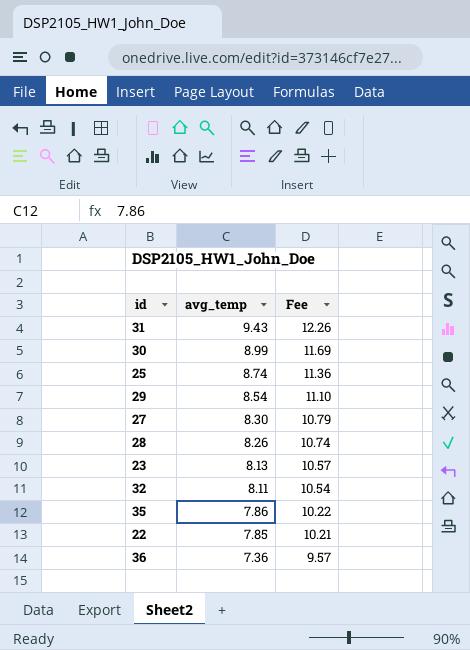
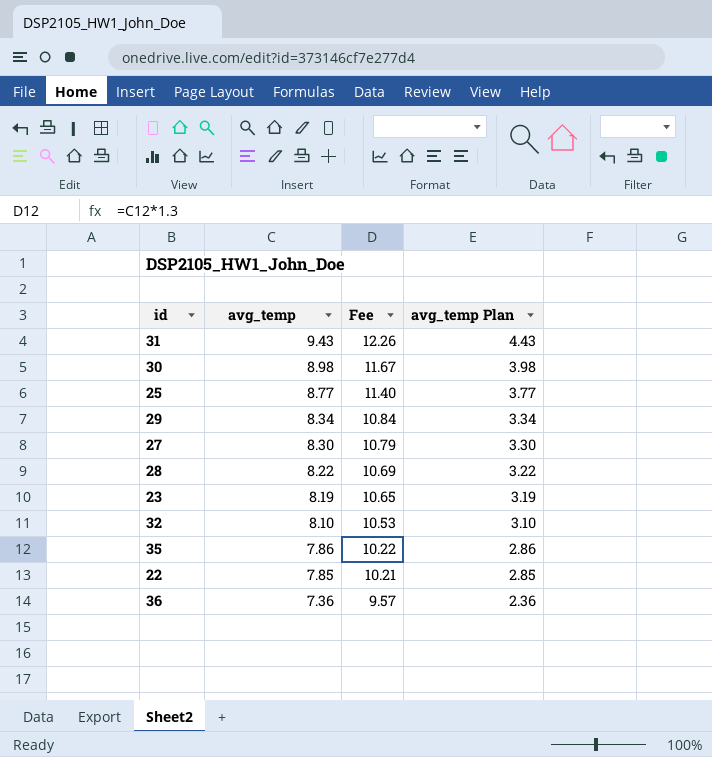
column avg_temp Plan | formula: none -> [avg_temp] - 5
30 | avg_temp: 8.99 -> 8.98
30 | Fee: 11.69 -> 11.67
25 | avg_temp: 8.74 -> 8.77
25 | Fee: 11.36 -> 11.40
29 | avg_temp: 8.54 -> 8.34
29 | Fee: 11.10 -> 10.84
28 | avg_temp: 8.26 -> 8.22
28 | Fee: 10.74 -> 10.69
23 | avg_temp: 8.13 -> 8.19
23 | Fee: 10.57 -> 10.65
32 | avg_temp: 8.11 -> 8.10
32 | Fee: 10.54 -> 10.53

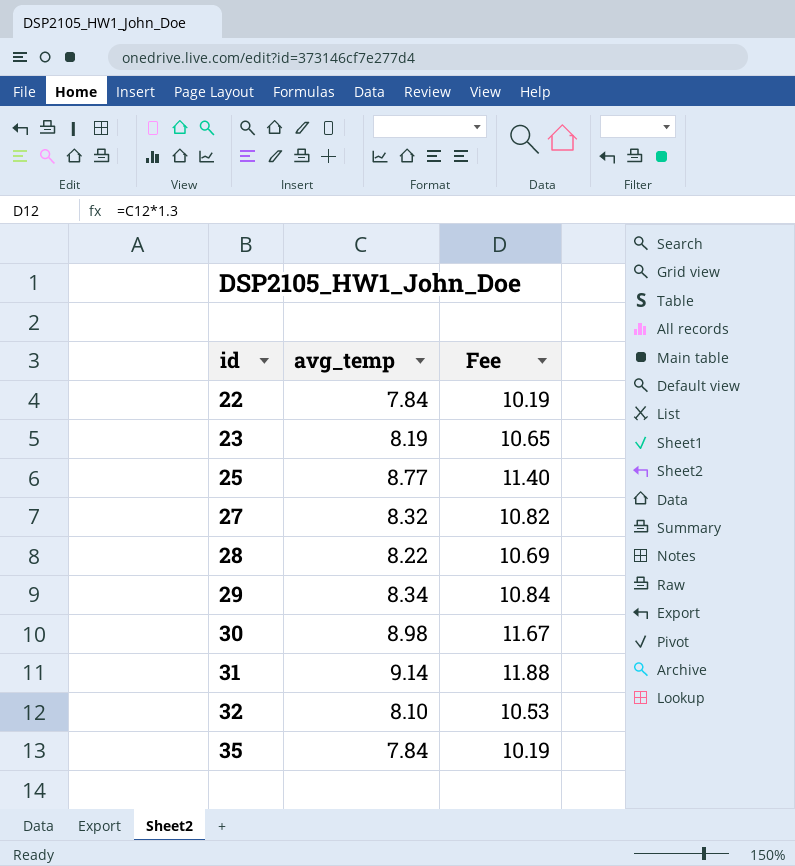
row order: avg_temp descending -> id ascending
column avg_temp Plan | formula: [avg_temp] - 5 -> none
row 36: 7.36 | 9.57 | 2.36 -> none
22 | avg_temp: 7.85 -> 7.84
22 | Fee: 10.21 -> 10.19
27 | avg_temp: 8.30 -> 8.32
27 | Fee: 10.79 -> 10.82
31 | avg_temp: 9.43 -> 9.14
31 | Fee: 12.26 -> 11.88
35 | avg_temp: 7.86 -> 7.84
35 | Fee: 10.22 -> 10.19

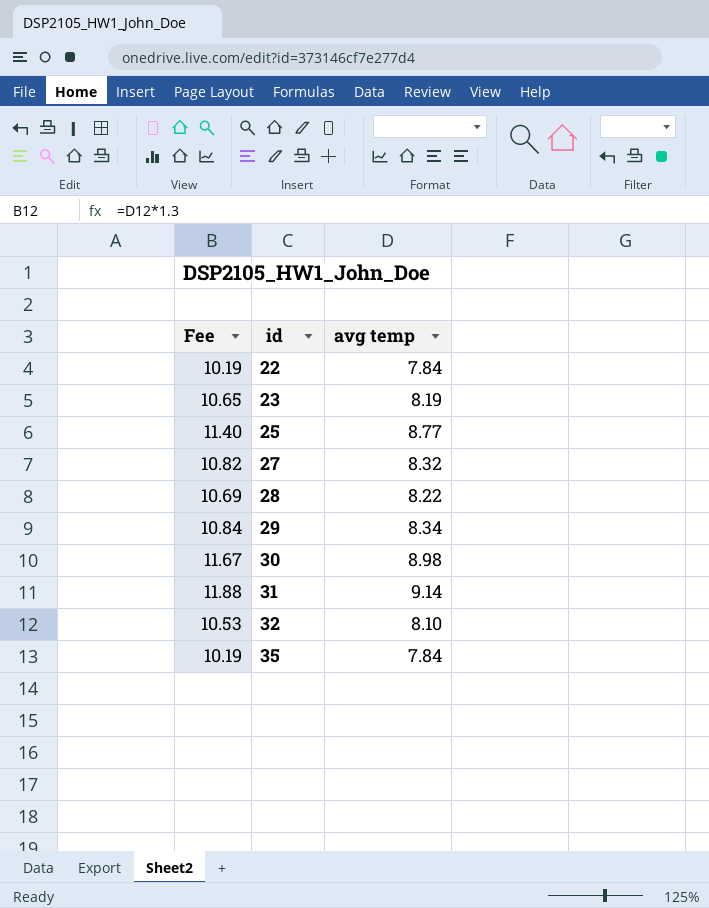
column Fee | position: 3 -> 1
column name: avg_temp -> avg temp

